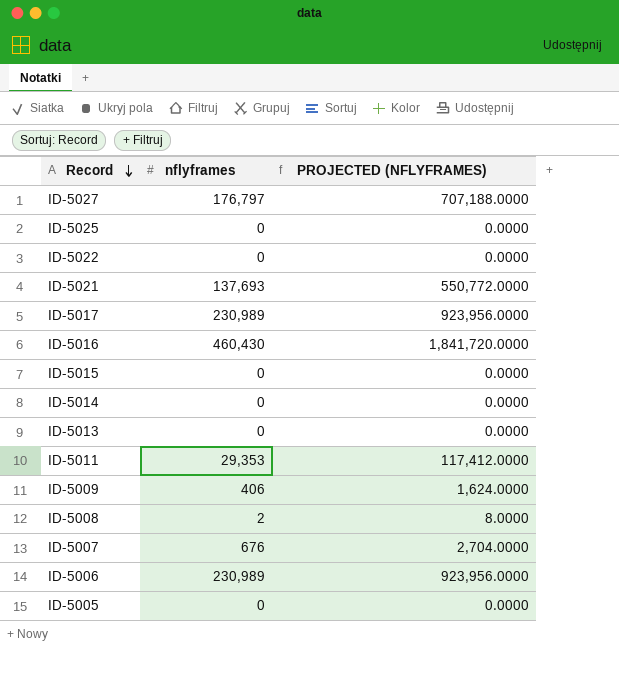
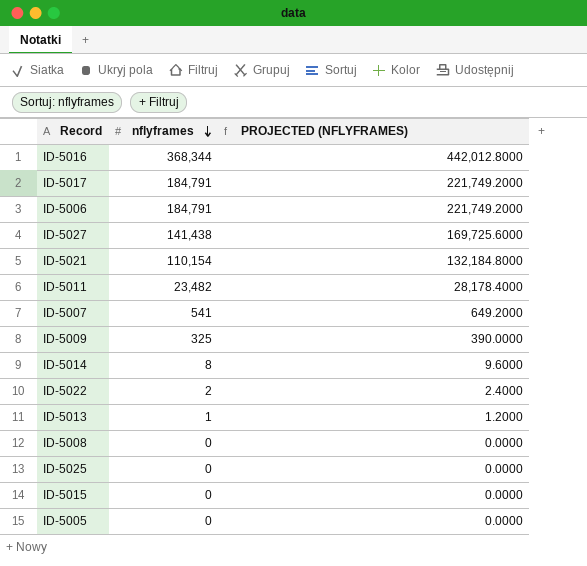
row order: Record descending -> nflyframes descending
column PROJECTED (NFLYFRAMES) | formula: [nflyframes] * 4 -> [nflyframes] * 1.2
ID-5016 | nflyframes: 460,430 -> 368,344
ID-5017 | nflyframes: 230,989 -> 184,791
ID-5006 | nflyframes: 230,989 -> 184,791
ID-5027 | nflyframes: 176,797 -> 141,438
ID-5021 | nflyframes: 137,693 -> 110,154
ID-5011 | nflyframes: 29,353 -> 23,482
ID-5007 | nflyframes: 676 -> 541
ID-5009 | nflyframes: 406 -> 325
ID-5014 | nflyframes: 0 -> 8
ID-5022 | nflyframes: 0 -> 2
ID-5013 | nflyframes: 0 -> 1
ID-5008 | nflyframes: 2 -> 0

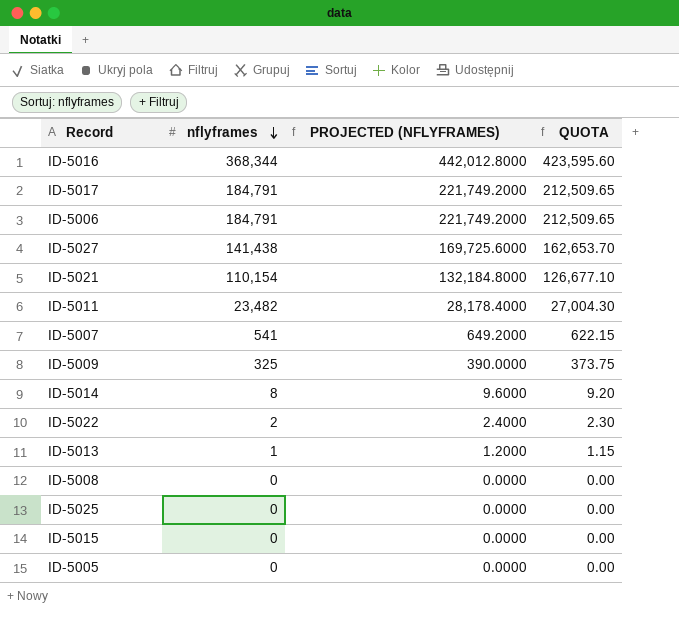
column QUOTA | formula: none -> [nflyframes] * 1.15

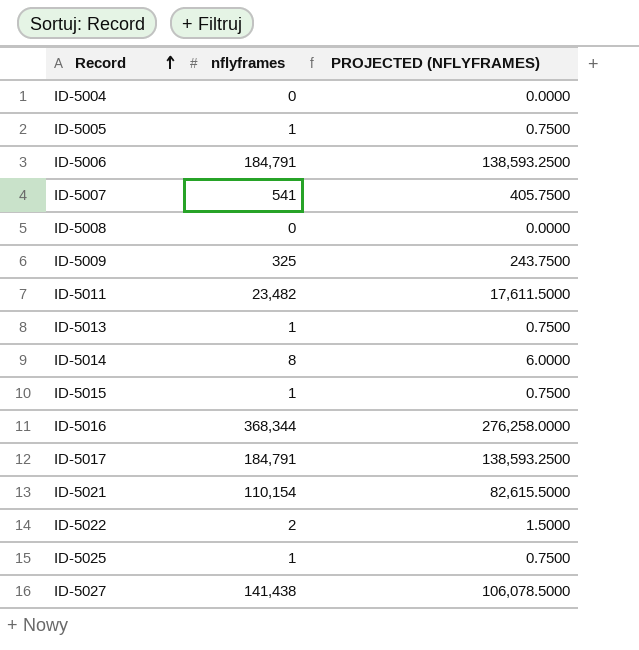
row order: nflyframes descending -> Record ascending
column QUOTA | formula: [nflyframes] * 1.15 -> none
column PROJECTED (NFLYFRAMES) | formula: [nflyframes] * 1.2 -> [nflyframes] * 0.75
row ID-5004: none -> 0 | 0.0000
ID-5005 | nflyframes: 0 -> 1
ID-5015 | nflyframes: 0 -> 1
ID-5025 | nflyframes: 0 -> 1

